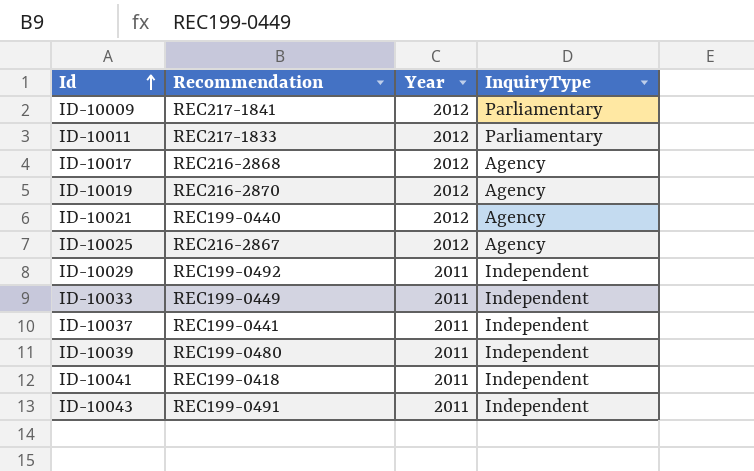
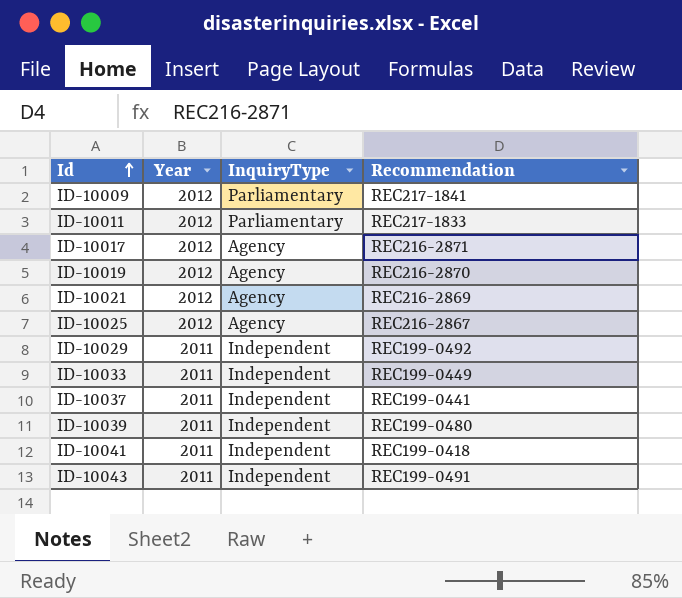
column Recommendation | position: 2 -> 4
ID-10017 | Recommendation: REC216-2868 -> REC216-2871
ID-10021 | Recommendation: REC199-0440 -> REC216-2869

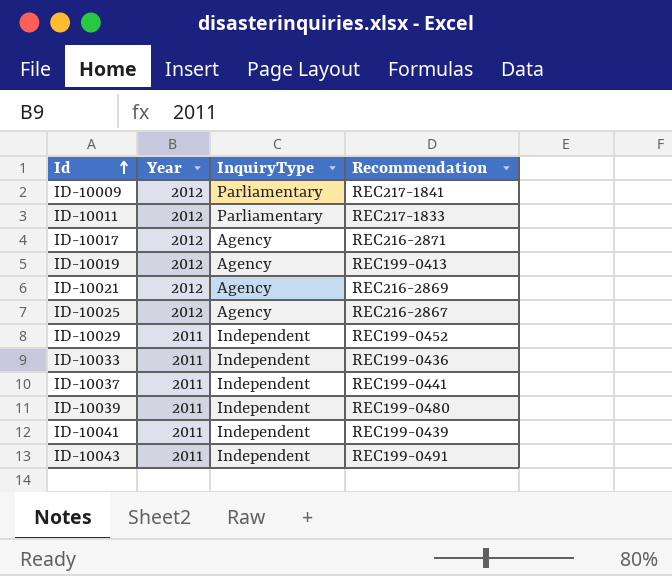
ID-10019 | Recommendation: REC216-2870 -> REC199-0413
ID-10029 | Recommendation: REC199-0492 -> REC199-0452
ID-10033 | Recommendation: REC199-0449 -> REC199-0436
ID-10041 | Recommendation: REC199-0418 -> REC199-0439

